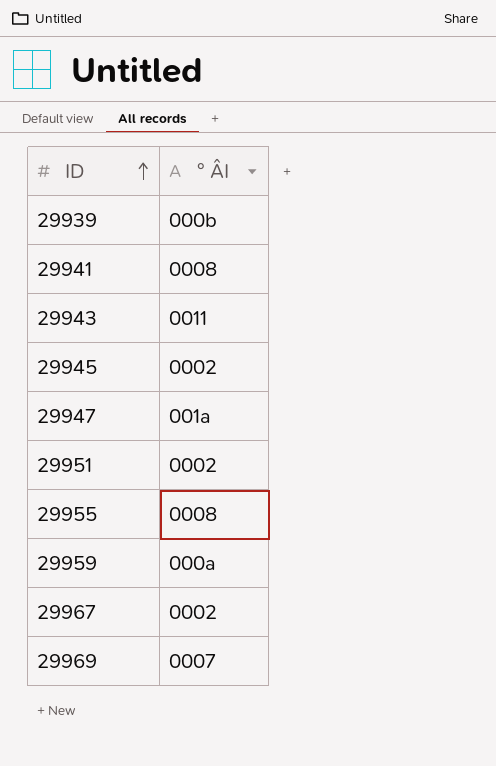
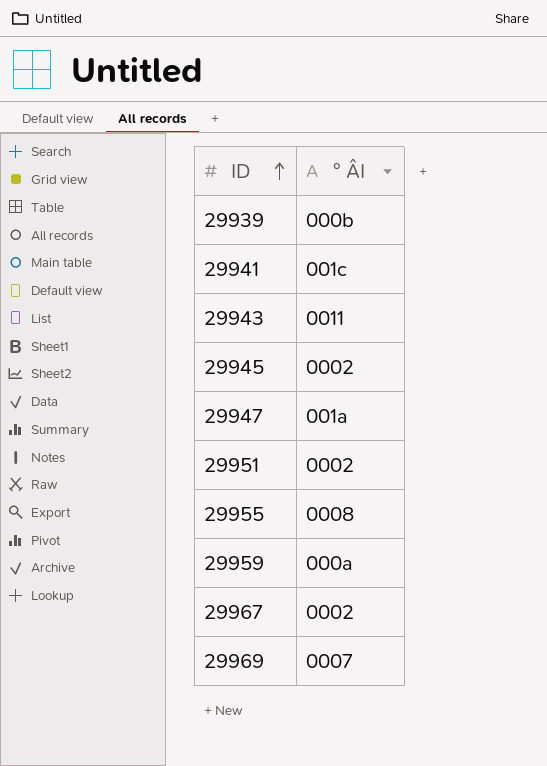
29941 | ° ÂI: 0008 -> 001c

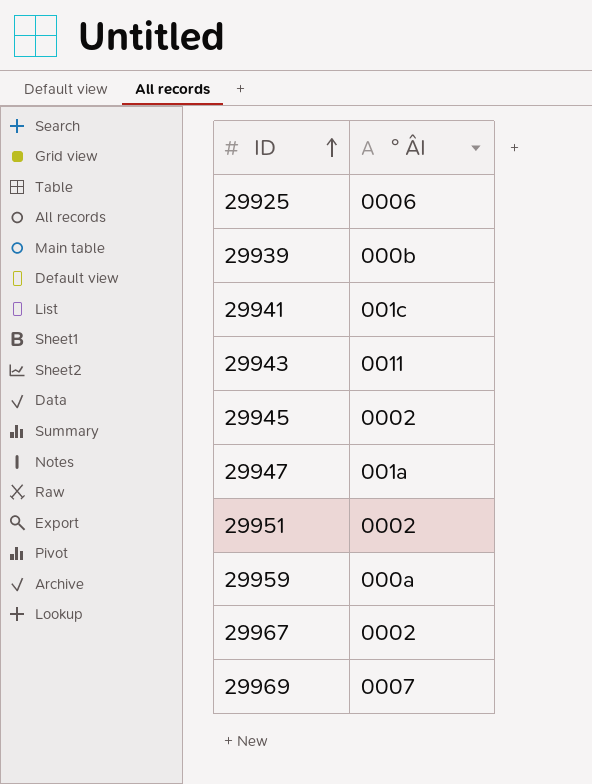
row 29955: 0008 -> none
row 29925: none -> 0006

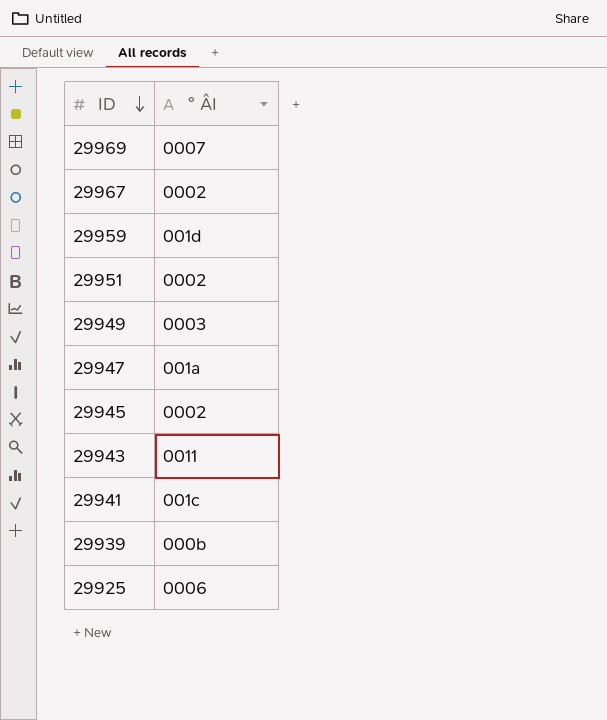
row order: ID ascending -> ID descending
29959 | ° ÂI: 000a -> 001d
row 29949: none -> 0003

